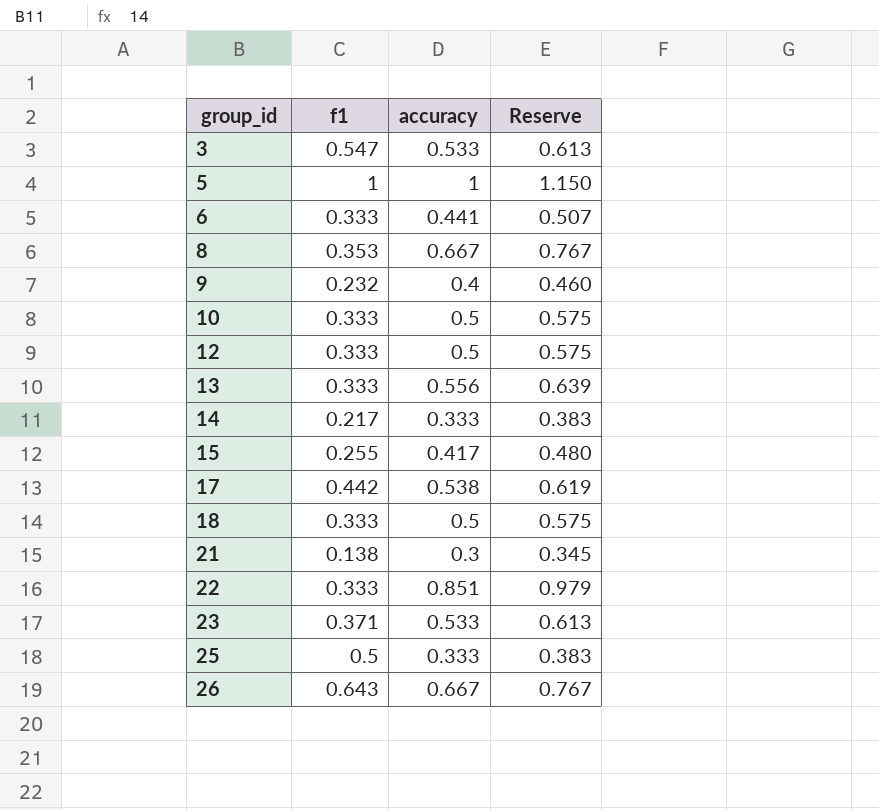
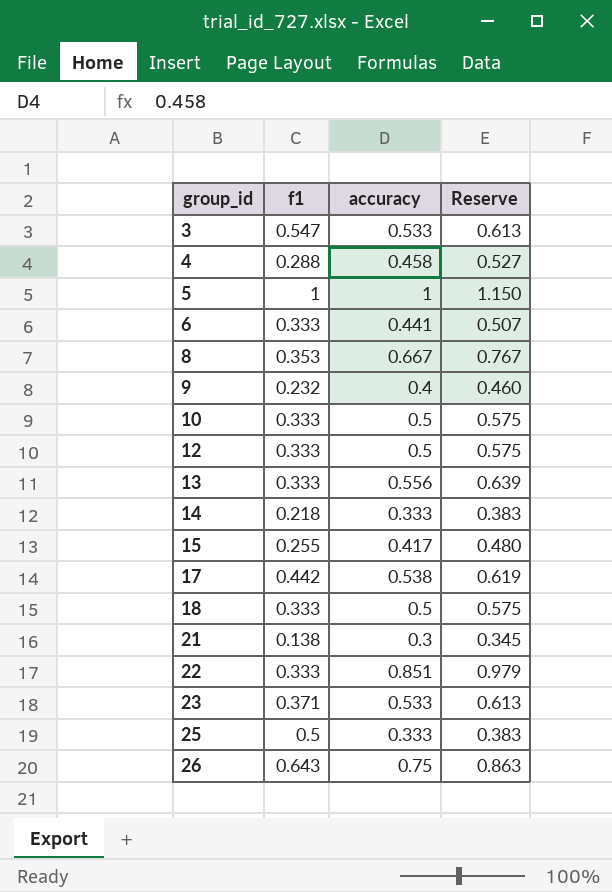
row 4: none -> 0.288 | 0.458 | 0.527
14 | f1: 0.217 -> 0.218
26 | accuracy: 0.667 -> 0.75
26 | Reserve: 0.767 -> 0.863

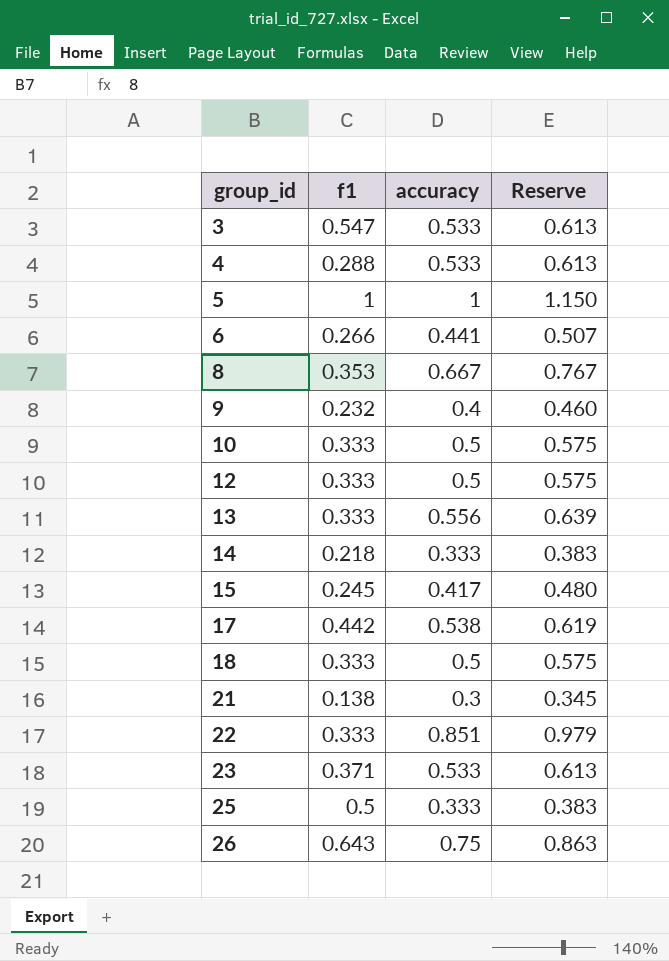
4 | accuracy: 0.458 -> 0.533
4 | Reserve: 0.527 -> 0.613
6 | f1: 0.333 -> 0.266
15 | f1: 0.255 -> 0.245

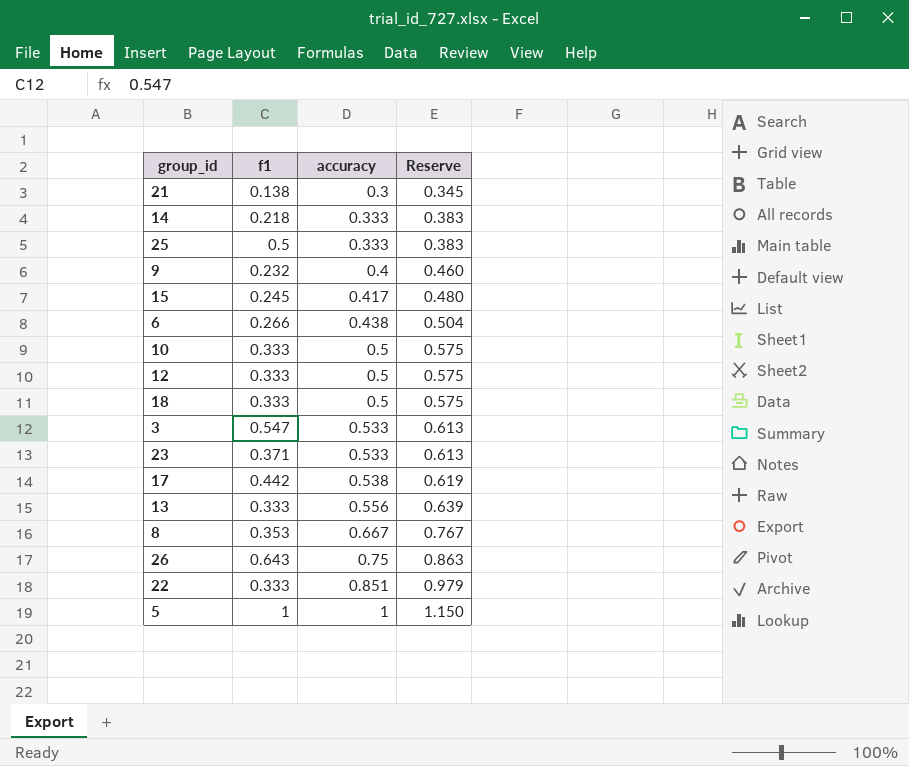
row order: group_id ascending -> accuracy ascending
row 4: 0.288 | 0.533 | 0.613 -> none
6 | accuracy: 0.441 -> 0.438
6 | Reserve: 0.507 -> 0.504

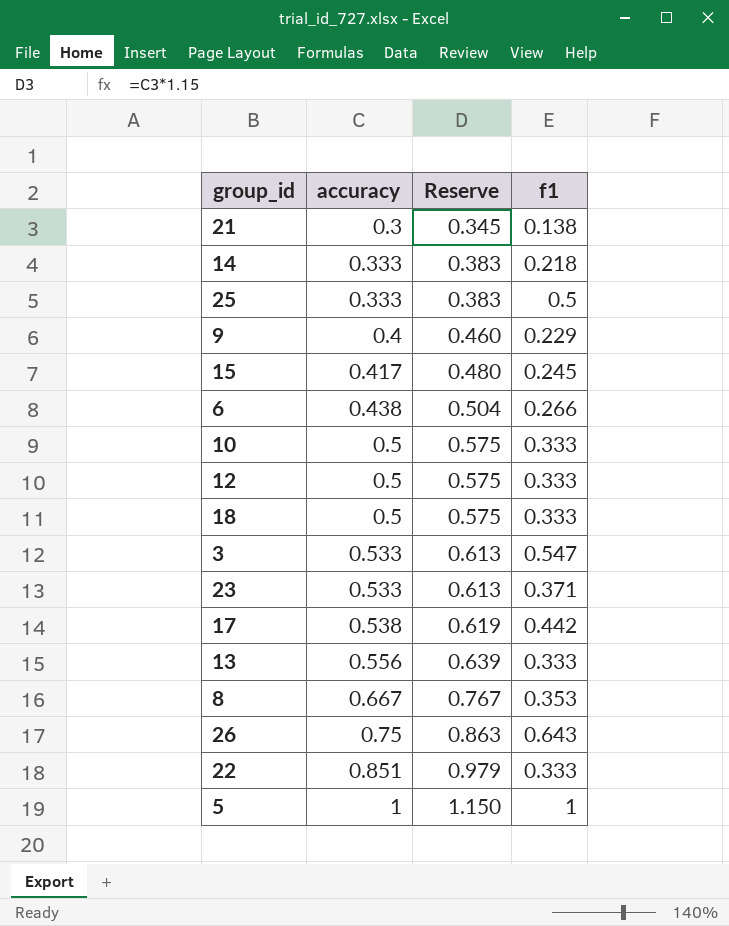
column f1 | position: 2 -> 4
9 | f1: 0.232 -> 0.229

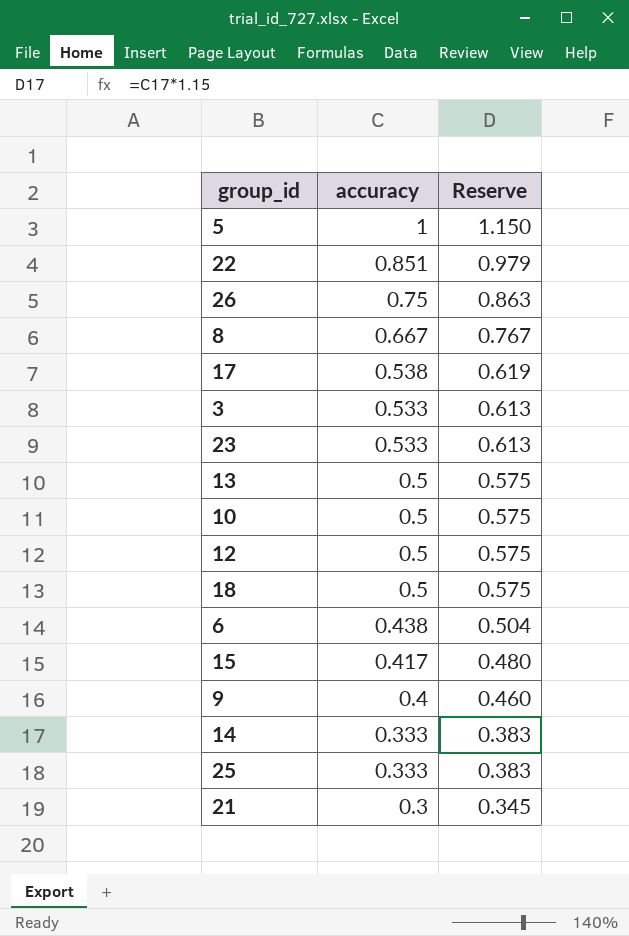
row order: accuracy ascending -> accuracy descending
column f1 | position: 4 -> none
13 | accuracy: 0.556 -> 0.5
13 | Reserve: 0.639 -> 0.575

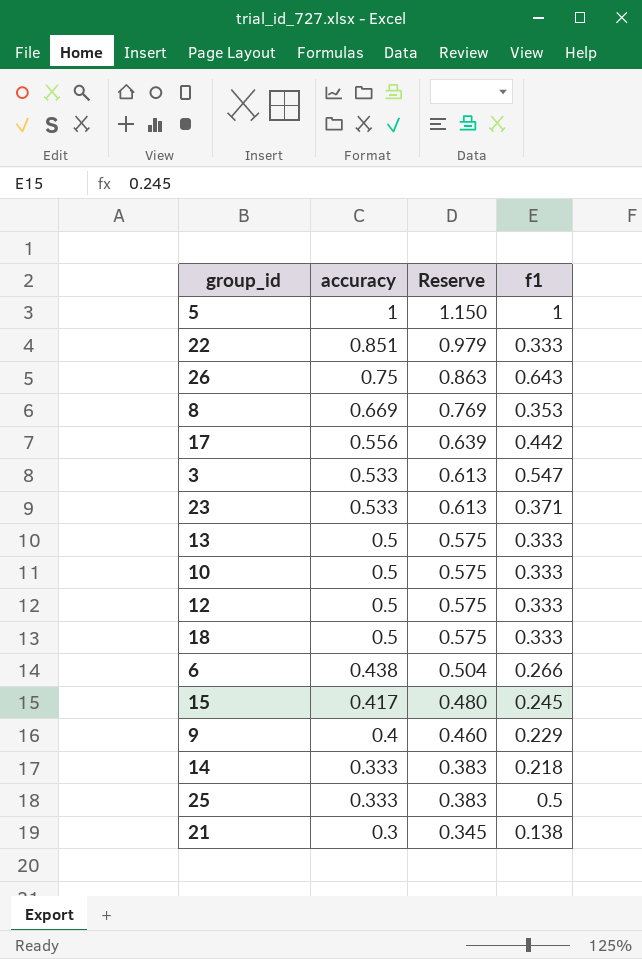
column f1 | position: none -> 4
8 | accuracy: 0.667 -> 0.669
8 | Reserve: 0.767 -> 0.769
17 | accuracy: 0.538 -> 0.556
17 | Reserve: 0.619 -> 0.639

